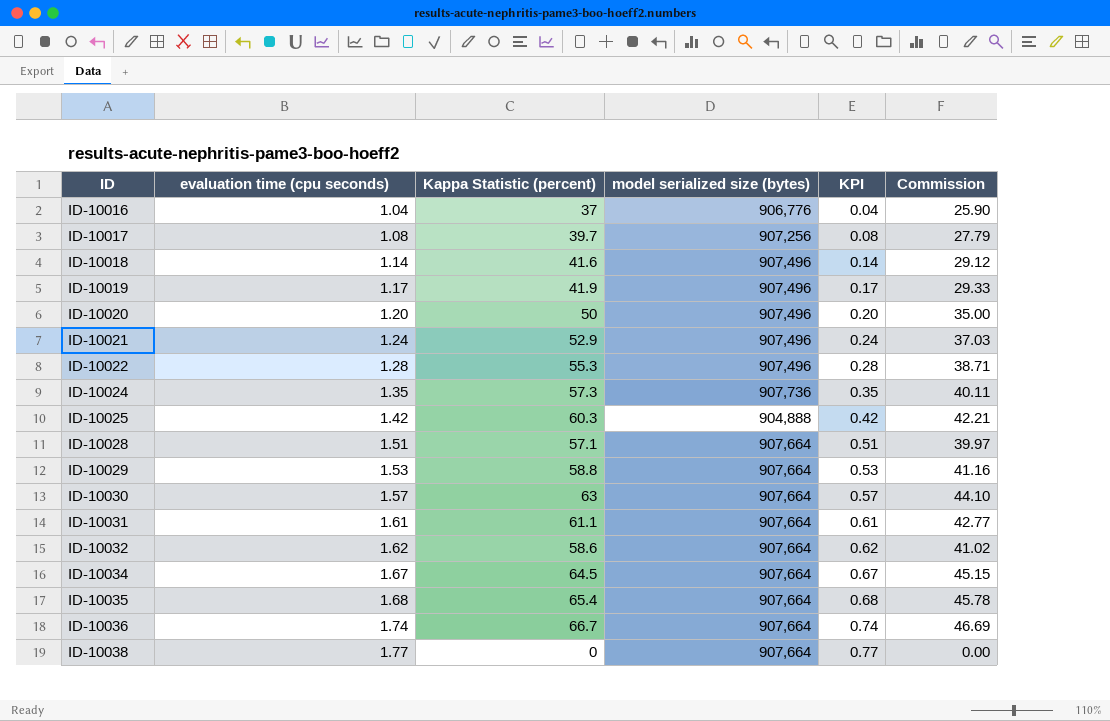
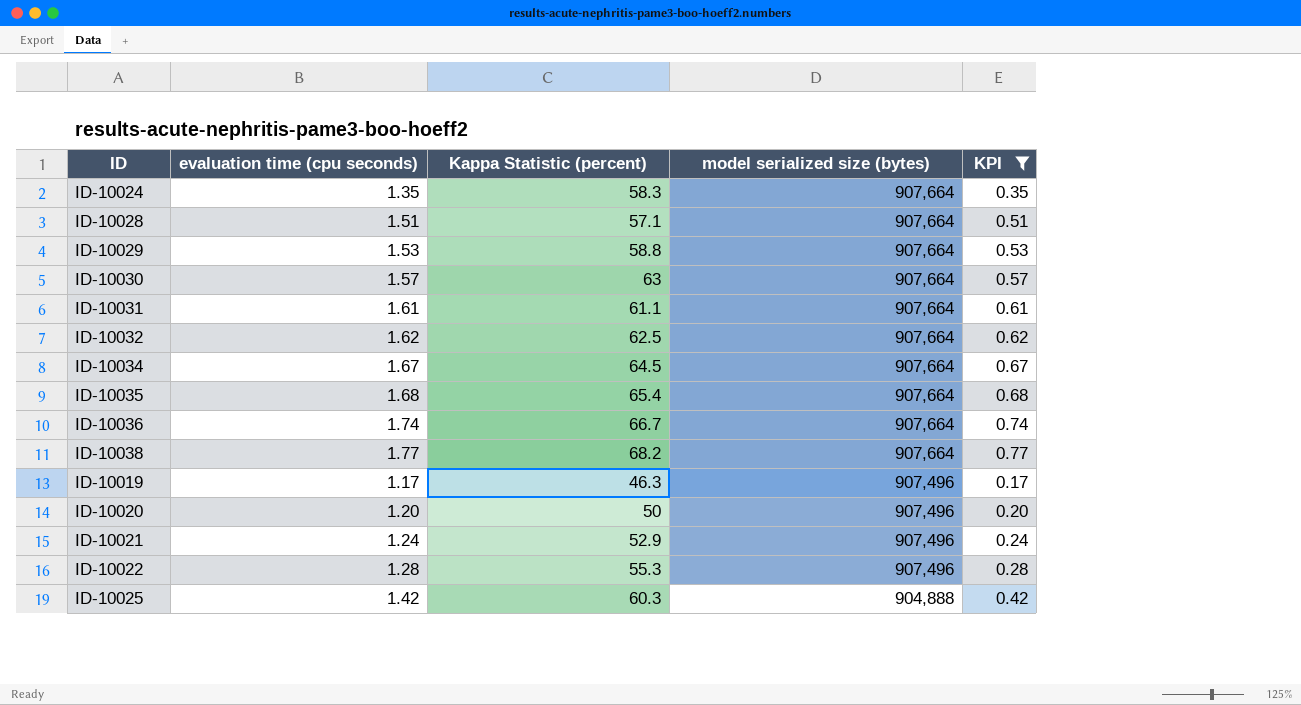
filter: none -> KPI >= 0.17
row order: ID ascending -> model serialized size (bytes) descending
column Commission | formula: [Kappa Statistic (percent)] * 0.7 -> none
ID-10024 | Kappa Statistic (percent): 57.3 -> 58.3
ID-10024 | model serialized size (bytes): 907,736 -> 907,664
ID-10032 | Kappa Statistic (percent): 58.6 -> 62.5
ID-10038 | Kappa Statistic (percent): 0 -> 68.2
ID-10019 | Kappa Statistic (percent): 41.9 -> 46.3

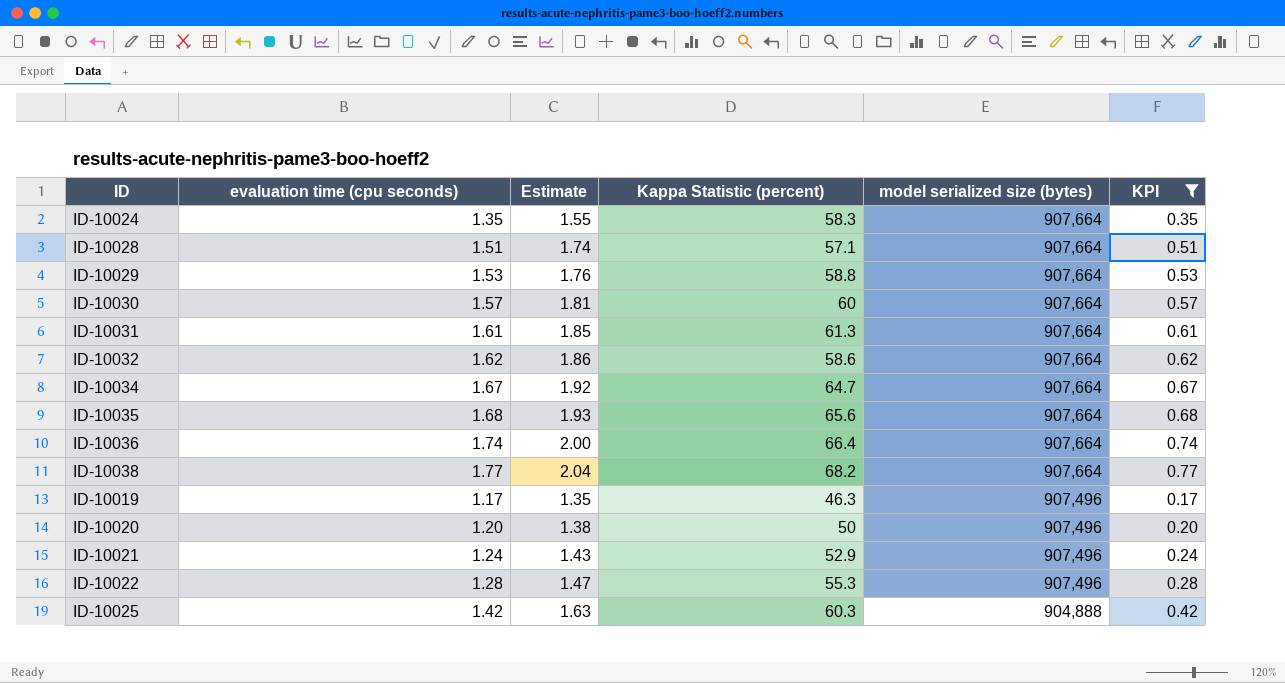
column Estimate | formula: none -> [evaluation time (cpu seconds)] * 1.15
ID-10030 | Kappa Statistic (percent): 63 -> 60
ID-10031 | Kappa Statistic (percent): 61.1 -> 61.3
ID-10032 | Kappa Statistic (percent): 62.5 -> 58.6
ID-10034 | Kappa Statistic (percent): 64.5 -> 64.7
ID-10035 | Kappa Statistic (percent): 65.4 -> 65.6
ID-10036 | Kappa Statistic (percent): 66.7 -> 66.4

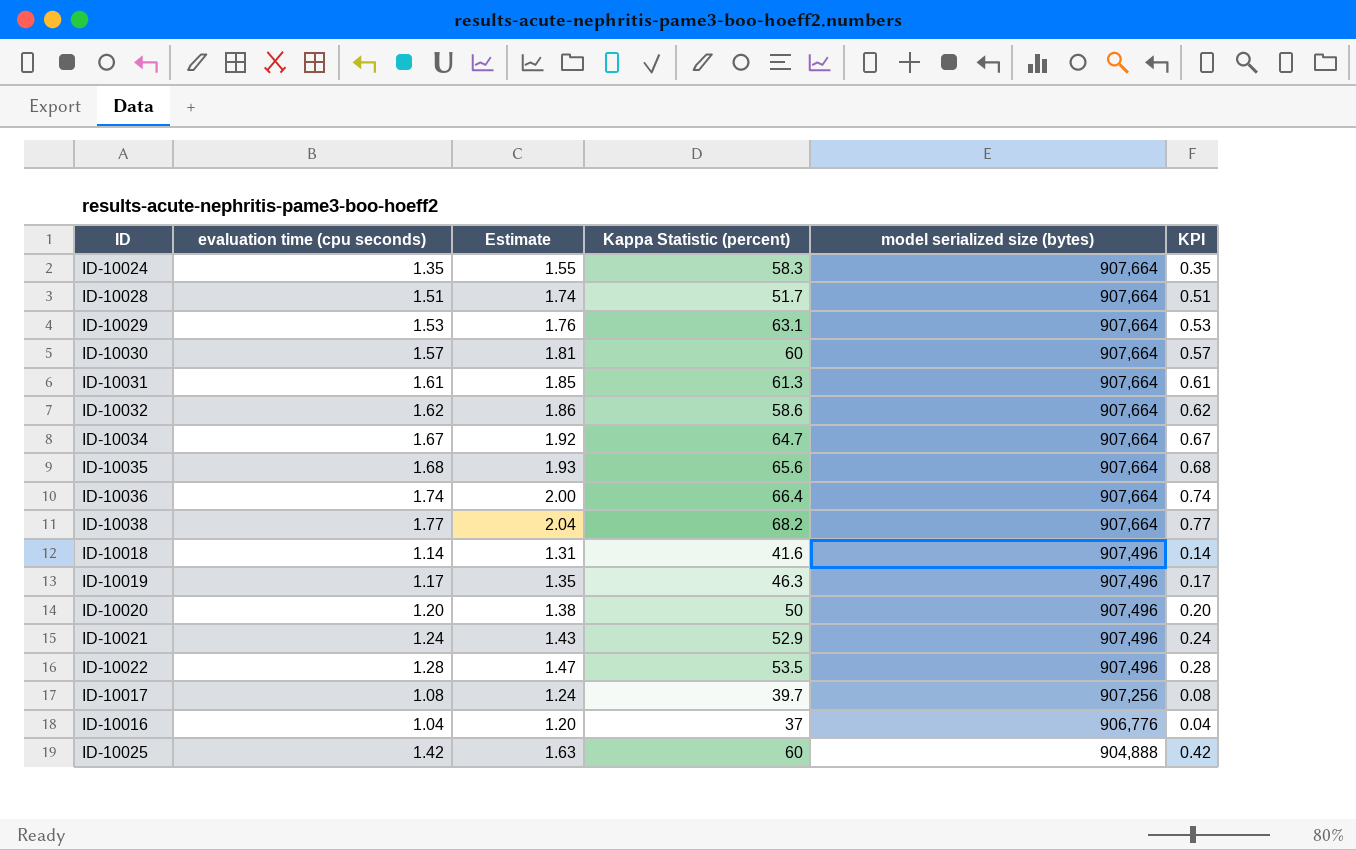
filter: KPI >= 0.17 -> none
ID-10028 | Kappa Statistic (percent): 57.1 -> 51.7
ID-10029 | Kappa Statistic (percent): 58.8 -> 63.1
ID-10022 | Kappa Statistic (percent): 55.3 -> 53.5
ID-10025 | Kappa Statistic (percent): 60.3 -> 60

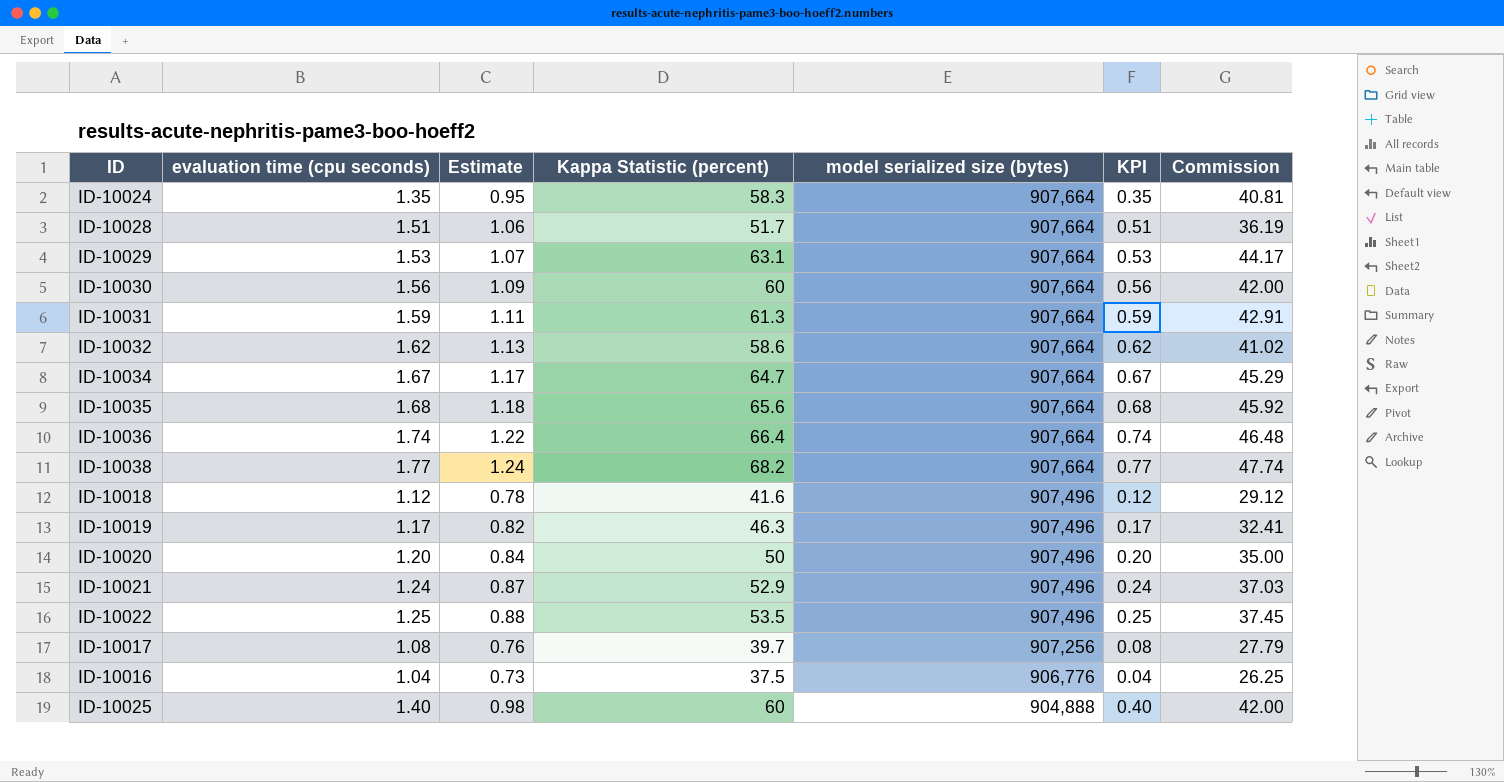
column Estimate | formula: [evaluation time (cpu seconds)] * 1.15 -> [evaluation time (cpu seconds)] * 0.7
column Commission | formula: none -> [Kappa Statistic (percent)] * 0.7
ID-10030 | evaluation time (cpu seconds): 1.57 -> 1.56
ID-10030 | KPI: 0.57 -> 0.56
ID-10031 | evaluation time (cpu seconds): 1.61 -> 1.59
ID-10031 | KPI: 0.61 -> 0.59
ID-10018 | evaluation time (cpu seconds): 1.14 -> 1.12
ID-10018 | KPI: 0.14 -> 0.12
ID-10022 | evaluation time (cpu seconds): 1.28 -> 1.25
ID-10022 | KPI: 0.28 -> 0.25
ID-10016 | Kappa Statistic (percent): 37 -> 37.5
ID-10025 | evaluation time (cpu seconds): 1.42 -> 1.40
ID-10025 | KPI: 0.42 -> 0.40

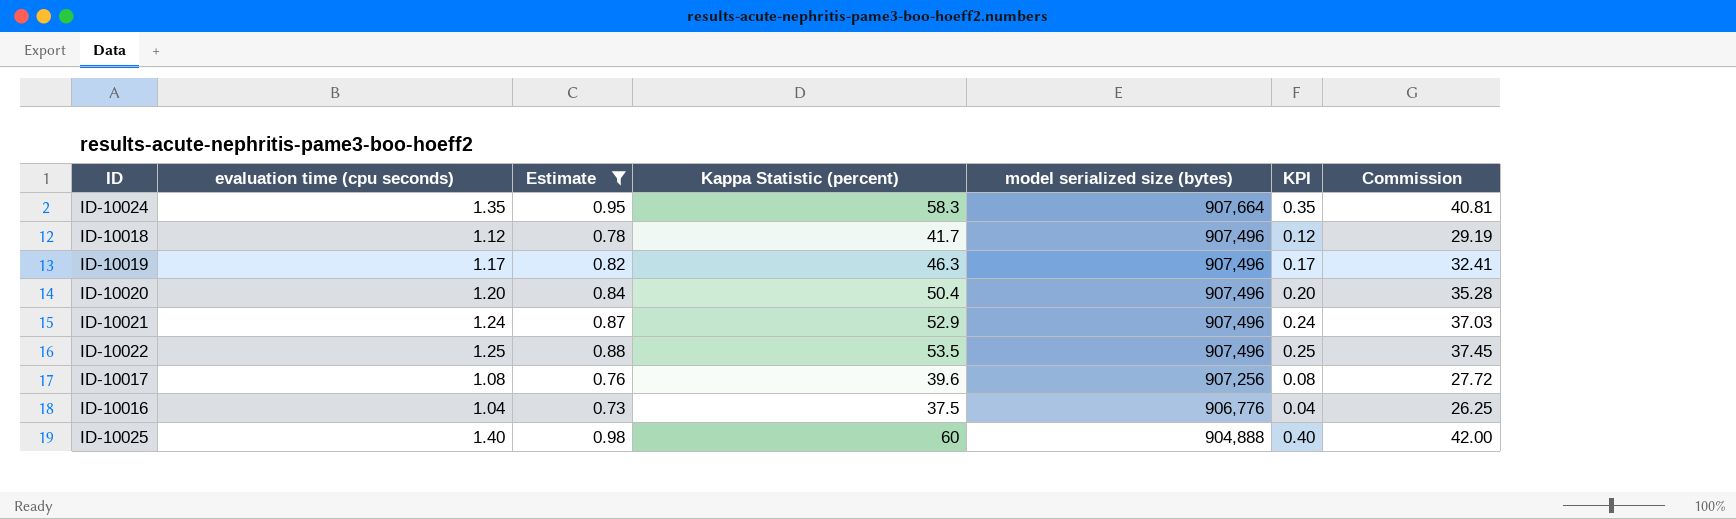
filter: none -> Estimate <= 0.98
ID-10018 | Kappa Statistic (percent): 41.6 -> 41.7
ID-10018 | Commission: 29.12 -> 29.19
ID-10020 | Kappa Statistic (percent): 50 -> 50.4
ID-10020 | Commission: 35.00 -> 35.28
ID-10017 | Kappa Statistic (percent): 39.7 -> 39.6
ID-10017 | Commission: 27.79 -> 27.72

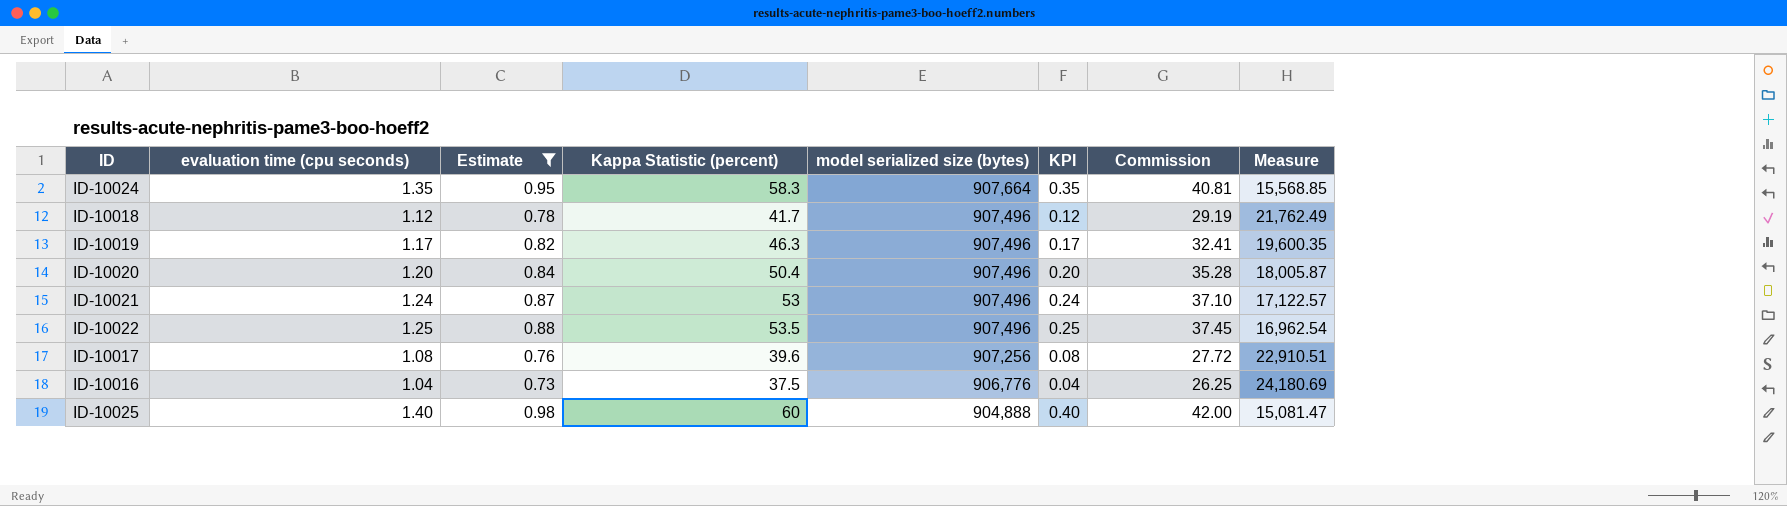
column Measure | formula: none -> [model serialized size (bytes)] / [Kappa Statistic (percent)]
ID-10021 | Kappa Statistic (percent): 52.9 -> 53
ID-10021 | Commission: 37.03 -> 37.10

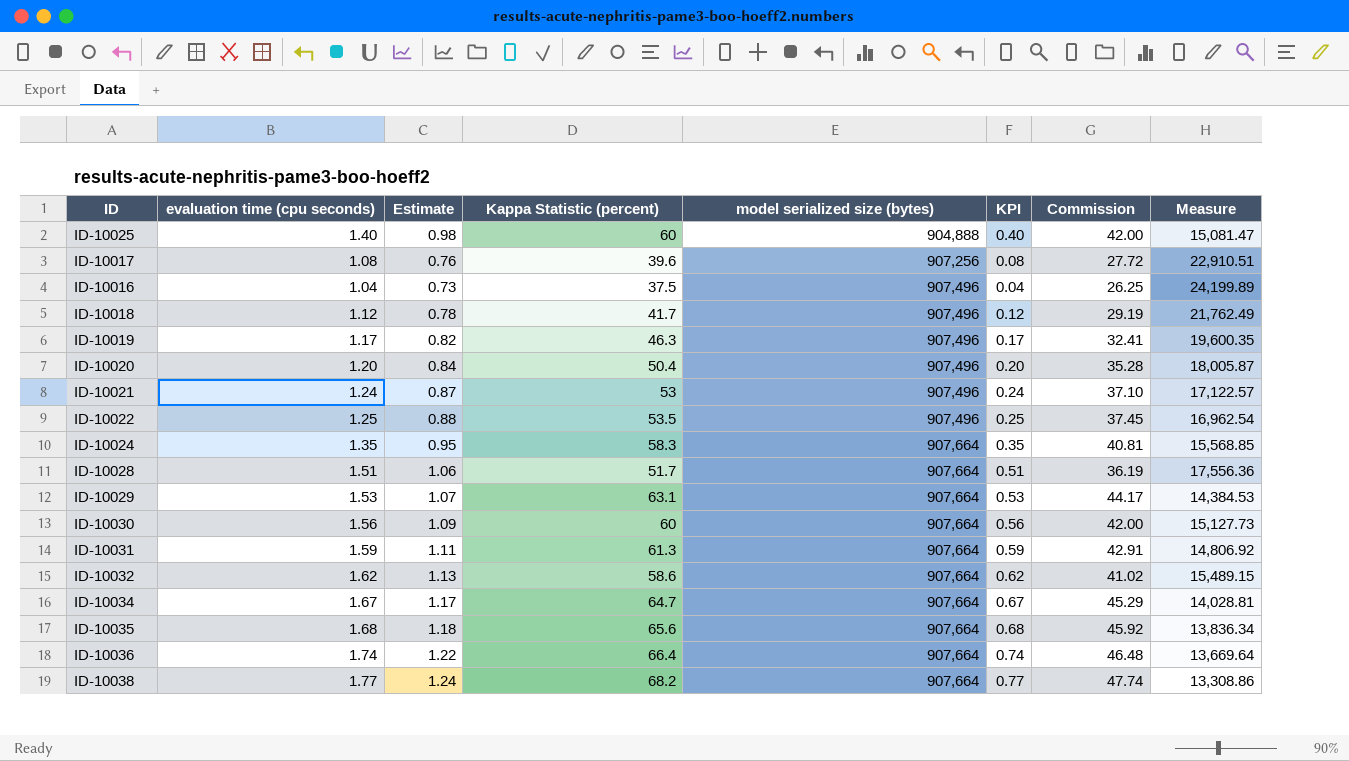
filter: Estimate <= 0.98 -> none
row order: model serialized size (bytes) descending -> model serialized size (bytes) ascending
ID-10016 | model serialized size (bytes): 906,776 -> 907,496
ID-10016 | Measure: 24,180.69 -> 24,199.89

